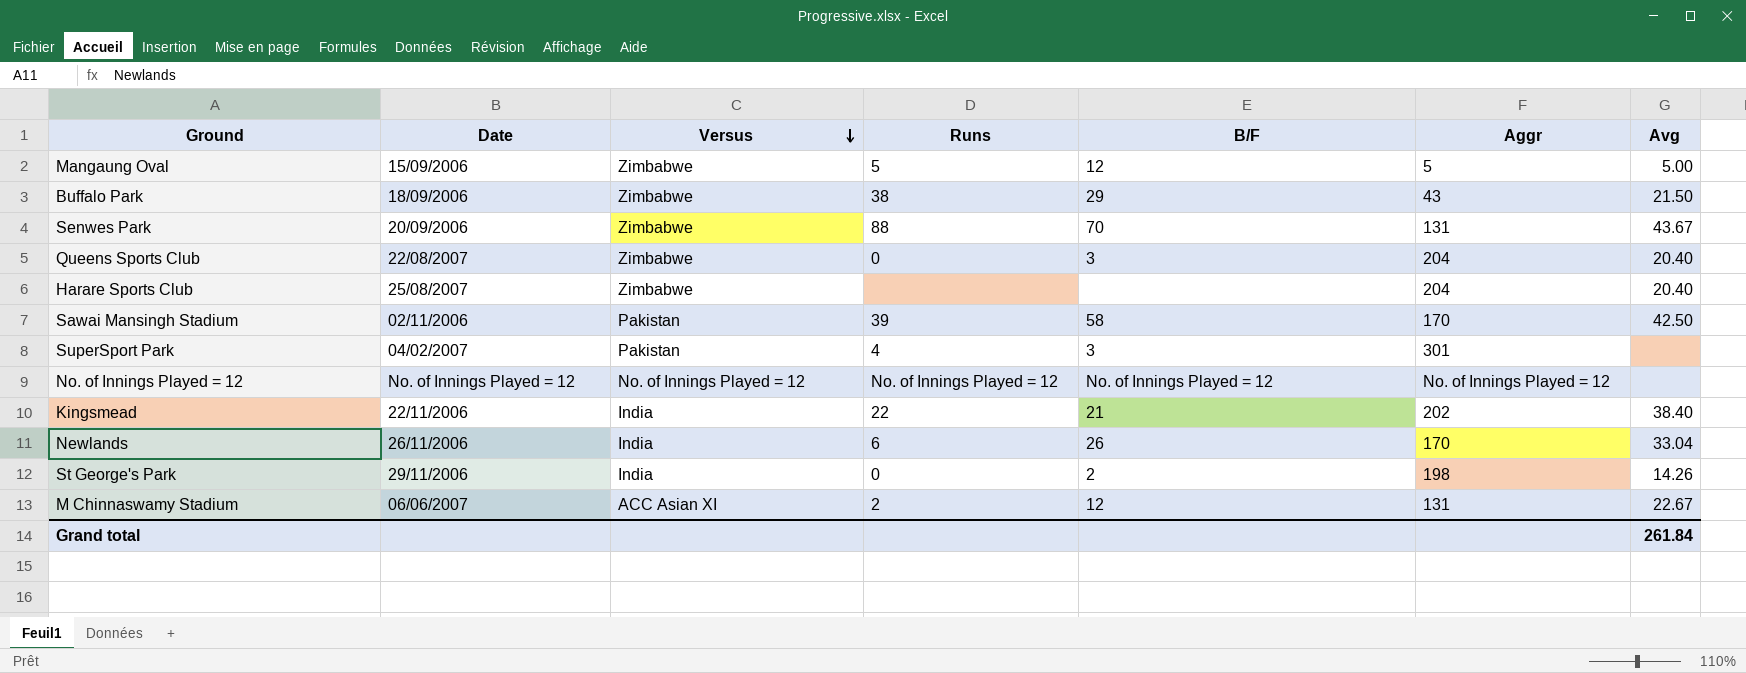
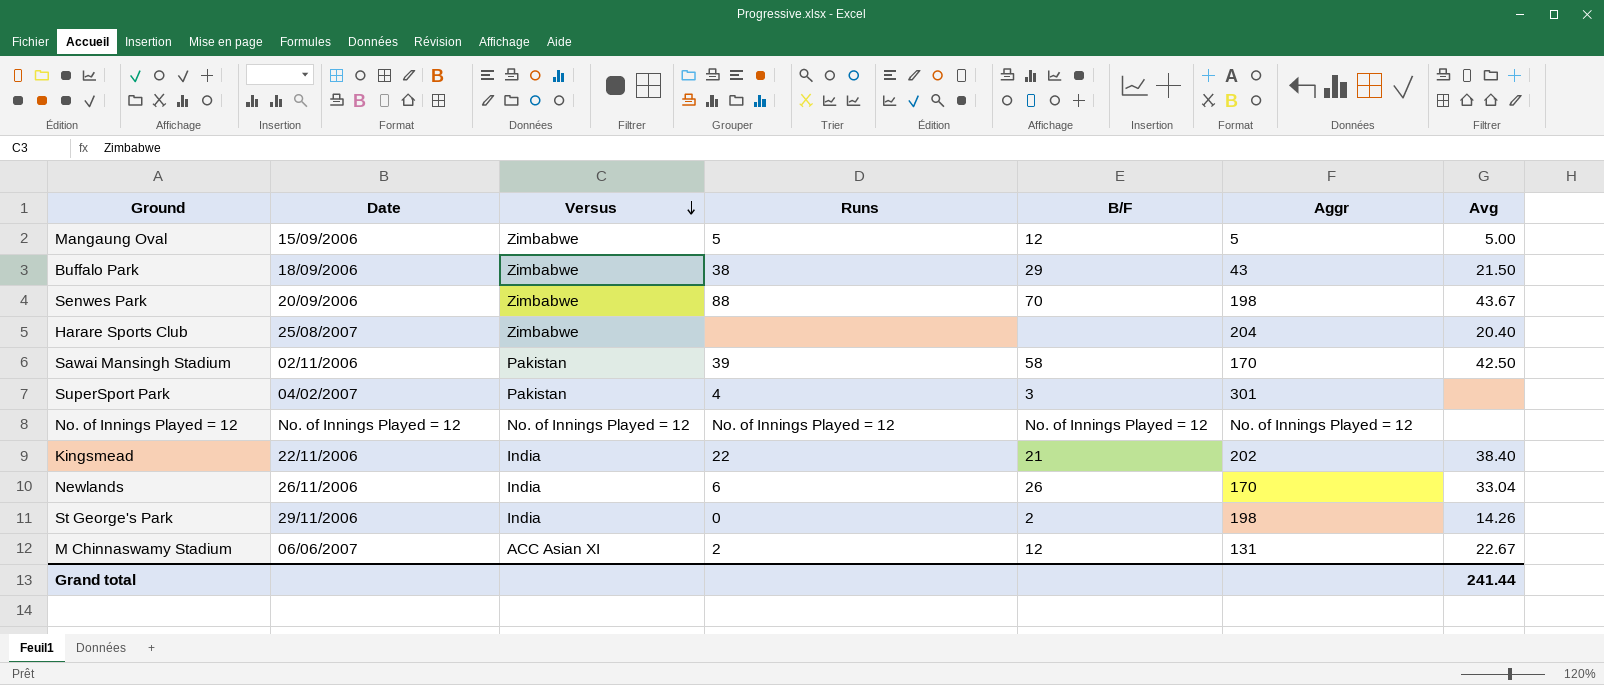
row Queens Sports Club: 22/08/2007 | Zimbabwe | 0 | 3 | 204 | 20.40 -> none
Senwes Park | Aggr: 131 -> 198
Grand total | Avg: 261.84 -> 241.44

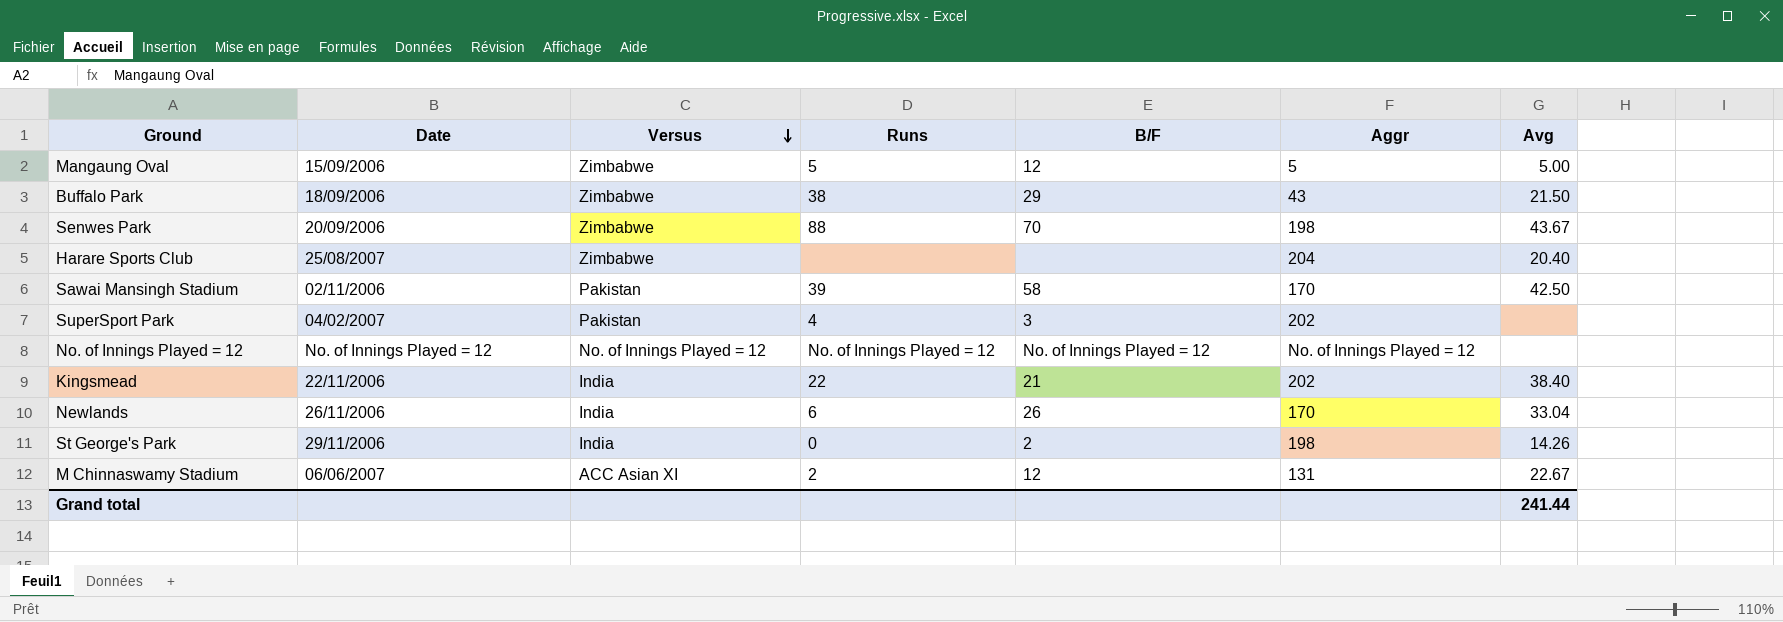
SuperSport Park | Aggr: 301 -> 202

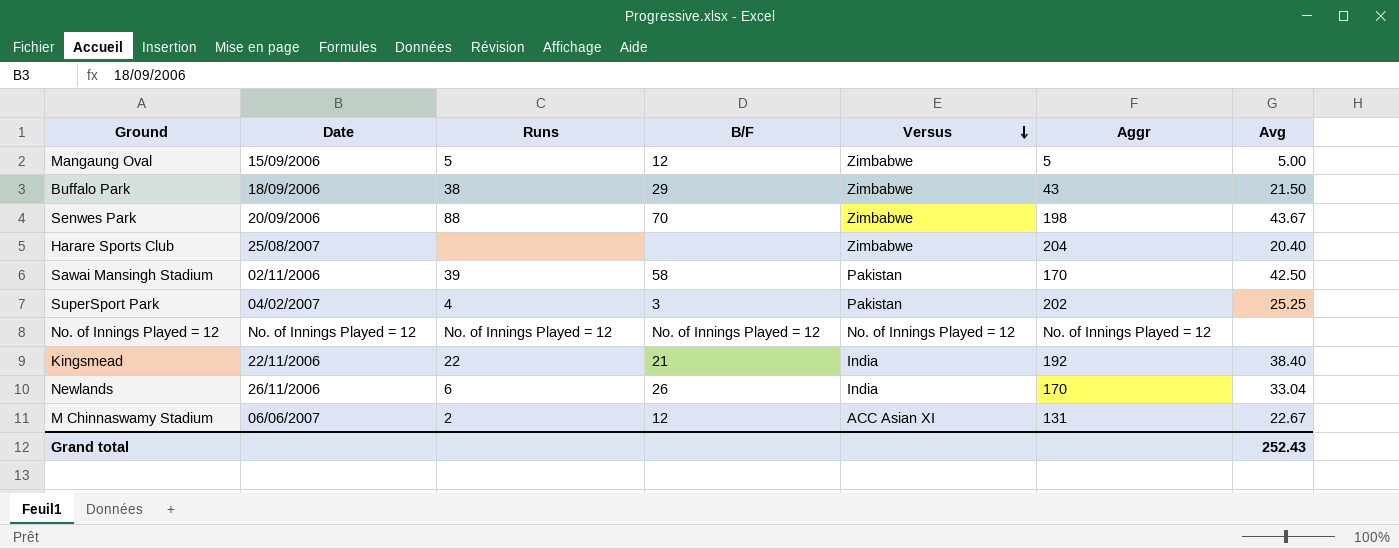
column Versus | position: 3 -> 5
row St George's Park: 29/11/2006 | India | 0 | 2 | 198 | 14.26 -> none
SuperSport Park | Avg: none -> 25.25
Kingsmead | Aggr: 202 -> 192
Grand total | Avg: 241.44 -> 252.43

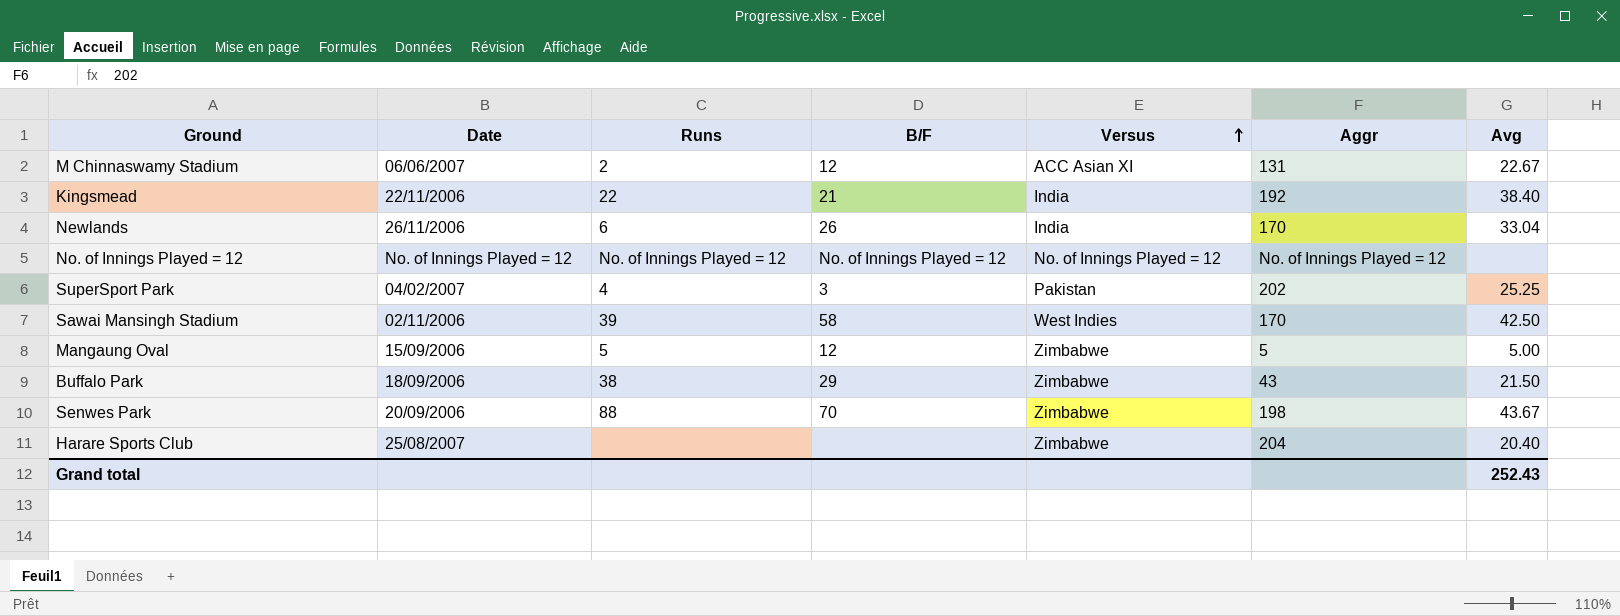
row order: Versus descending -> Versus ascending
Sawai Mansingh Stadium | Versus: Pakistan -> West Indies

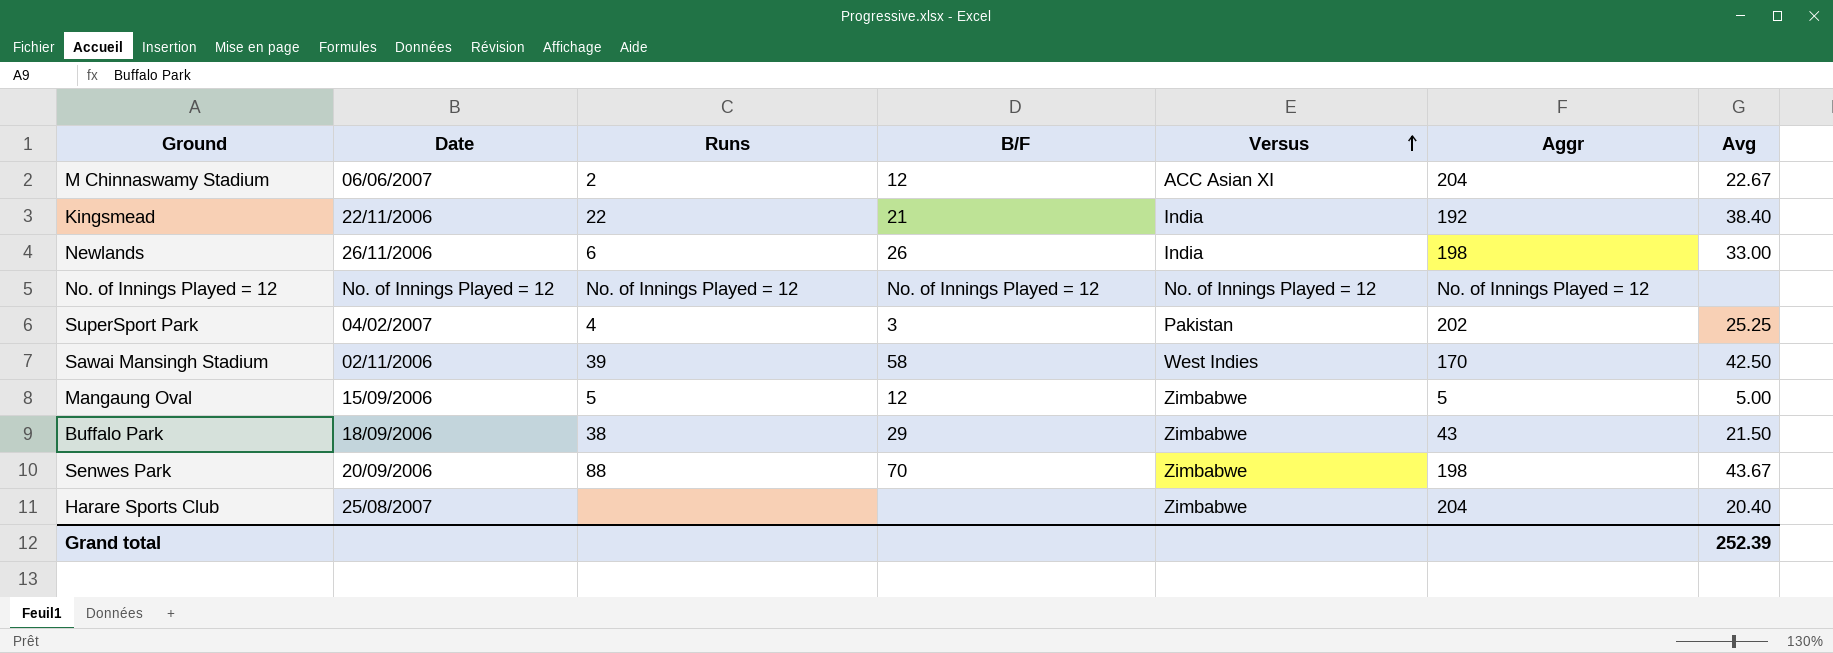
M Chinnaswamy Stadium | Aggr: 131 -> 204
Newlands | Aggr: 170 -> 198
Newlands | Avg: 33.04 -> 33.00
Grand total | Avg: 252.43 -> 252.39

